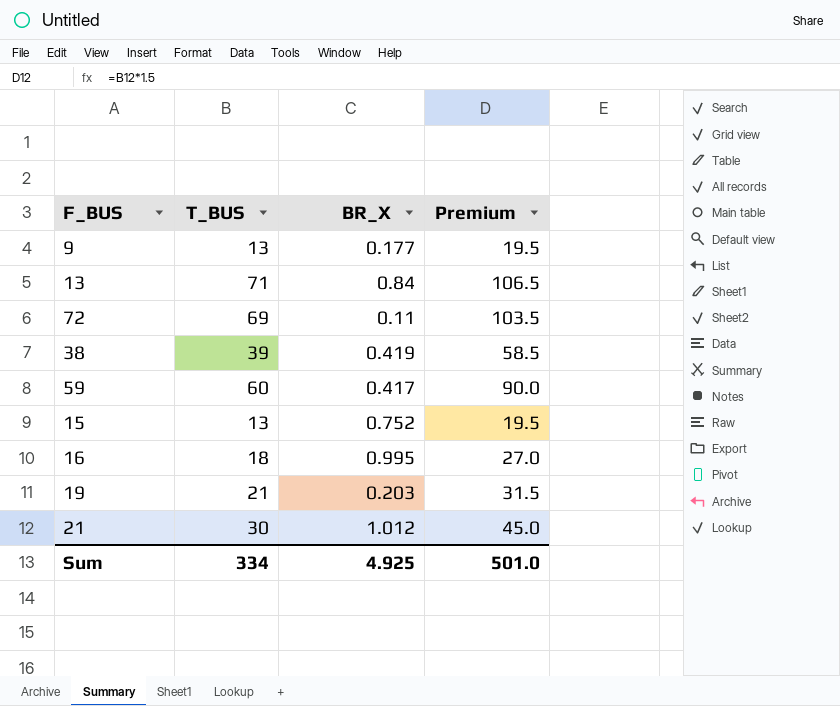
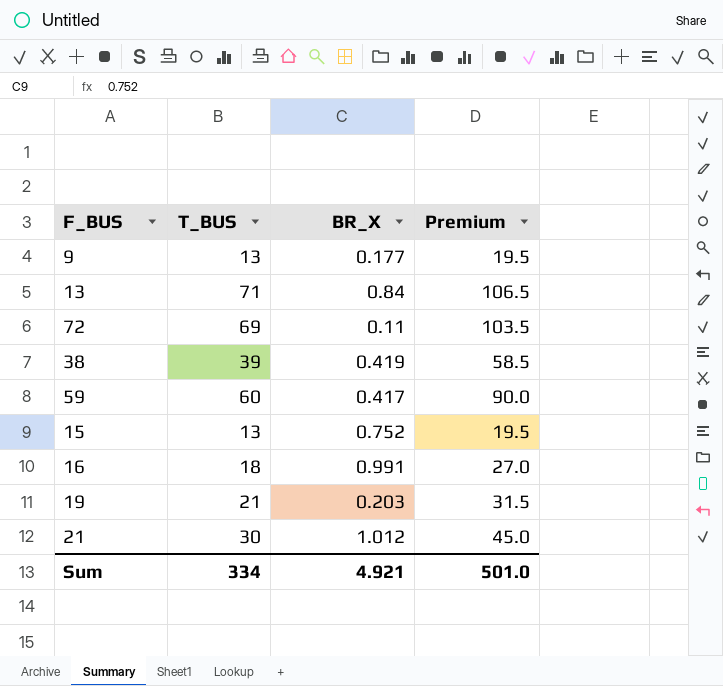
16 | BR_X: 0.995 -> 0.991
Sum | BR_X: 4.925 -> 4.921

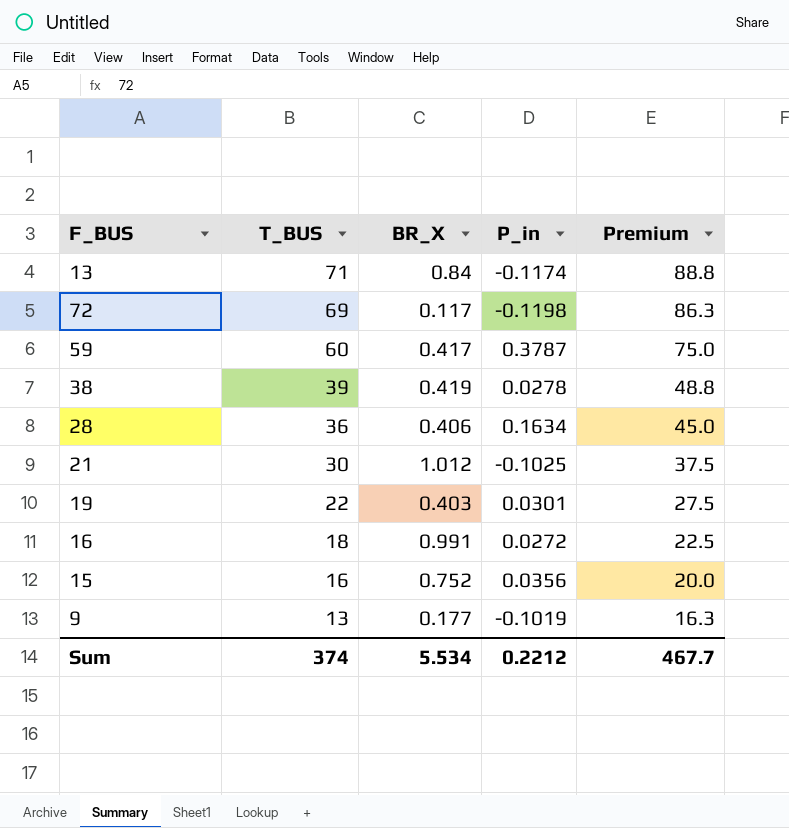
row order: none -> T_BUS descending
column P_in | position: none -> 4
column Premium | formula: [T_BUS] * 1.5 -> [T_BUS] * 1.25
72 | BR_X: 0.11 -> 0.117
row 28: none -> 36 | 0.406 | 0.1634 | 45.0
19 | T_BUS: 21 -> 22
19 | BR_X: 0.203 -> 0.403
15 | T_BUS: 13 -> 16
Sum | T_BUS: 334 -> 374
Sum | BR_X: 4.921 -> 5.534
Sum | Premium: 501.0 -> 467.7

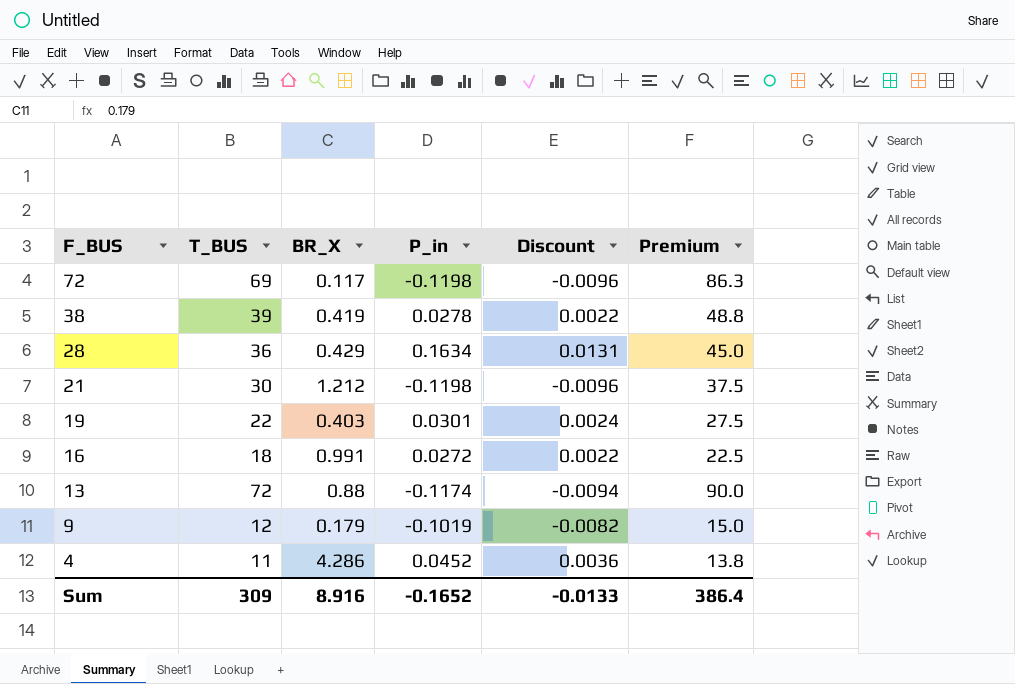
row order: T_BUS descending -> F_BUS descending
column Discount | formula: none -> [P_in] * 0.08
row 59: 60 | 0.417 | 0.3787 | 75.0 -> none
row 15: 16 | 0.752 | 0.0356 | 20.0 -> none
28 | BR_X: 0.406 -> 0.429
21 | BR_X: 1.012 -> 1.212
21 | P_in: -0.1025 -> -0.1198
13 | T_BUS: 71 -> 72
13 | BR_X: 0.84 -> 0.88
13 | Premium: 88.8 -> 90.0
9 | T_BUS: 13 -> 12
9 | BR_X: 0.177 -> 0.179
9 | Premium: 16.3 -> 15.0
row 4: none -> 11 | 4.286 | 0.0452 | 0.0036 | 13.8
Sum | T_BUS: 374 -> 309
Sum | BR_X: 5.534 -> 8.916
Sum | P_in: 0.2212 -> -0.1652
Sum | Premium: 467.7 -> 386.4

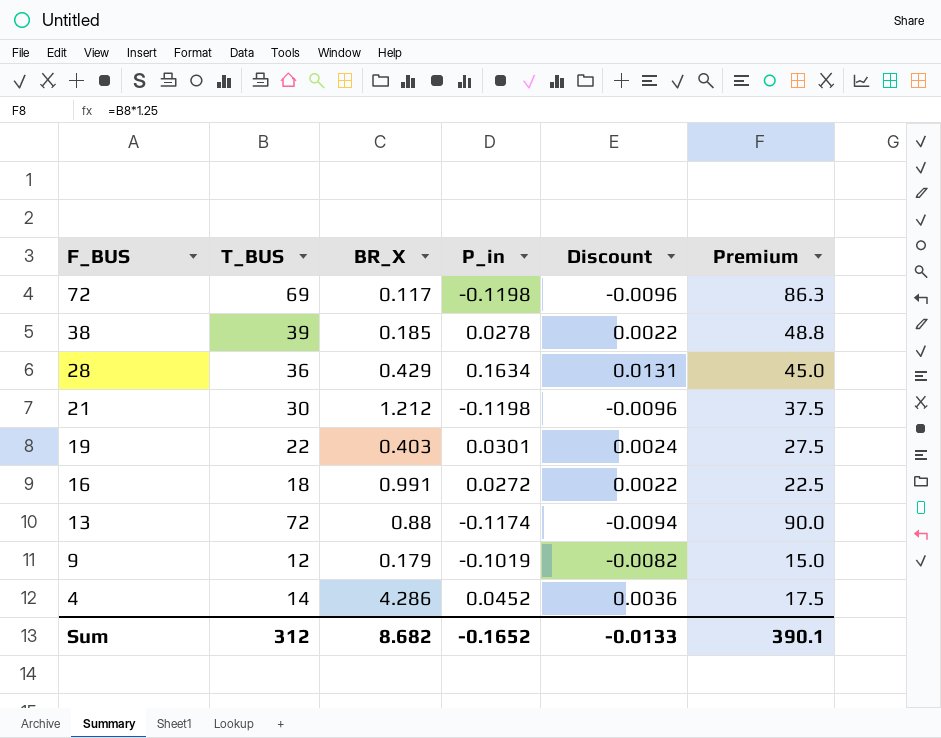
38 | BR_X: 0.419 -> 0.185
4 | T_BUS: 11 -> 14
4 | Premium: 13.8 -> 17.5
Sum | T_BUS: 309 -> 312
Sum | BR_X: 8.916 -> 8.682
Sum | Premium: 386.4 -> 390.1

